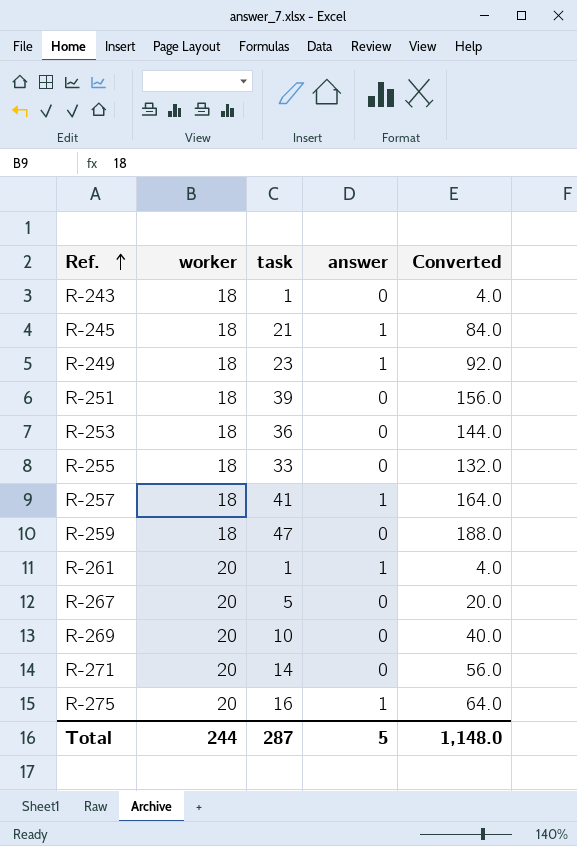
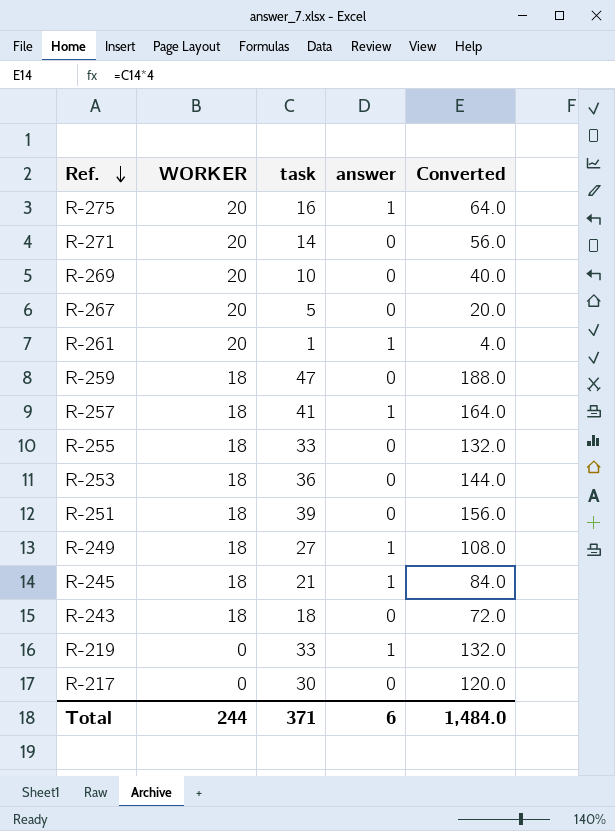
row order: Ref. ascending -> Ref. descending
column name: worker -> WORKER
R-249 | task: 23 -> 27
R-249 | Converted: 92.0 -> 108.0
R-243 | task: 1 -> 18
R-243 | Converted: 4.0 -> 72.0
row R-219: none -> 0 | 33 | 1 | 132.0
row R-217: none -> 0 | 30 | 0 | 120.0
Total | task: 287 -> 371
Total | answer: 5 -> 6
Total | Converted: 1,148.0 -> 1,484.0

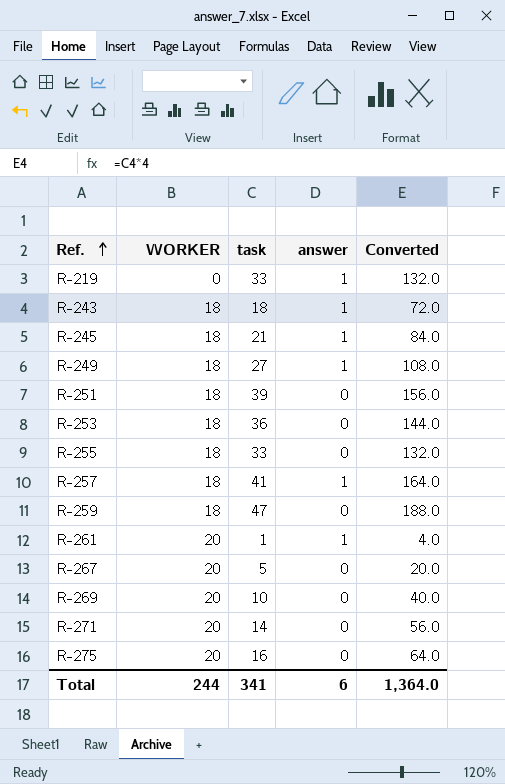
row order: Ref. descending -> Ref. ascending
row R-217: 0 | 30 | 0 | 120.0 -> none
R-243 | answer: 0 -> 1
R-275 | answer: 1 -> 0
Total | task: 371 -> 341
Total | Converted: 1,484.0 -> 1,364.0

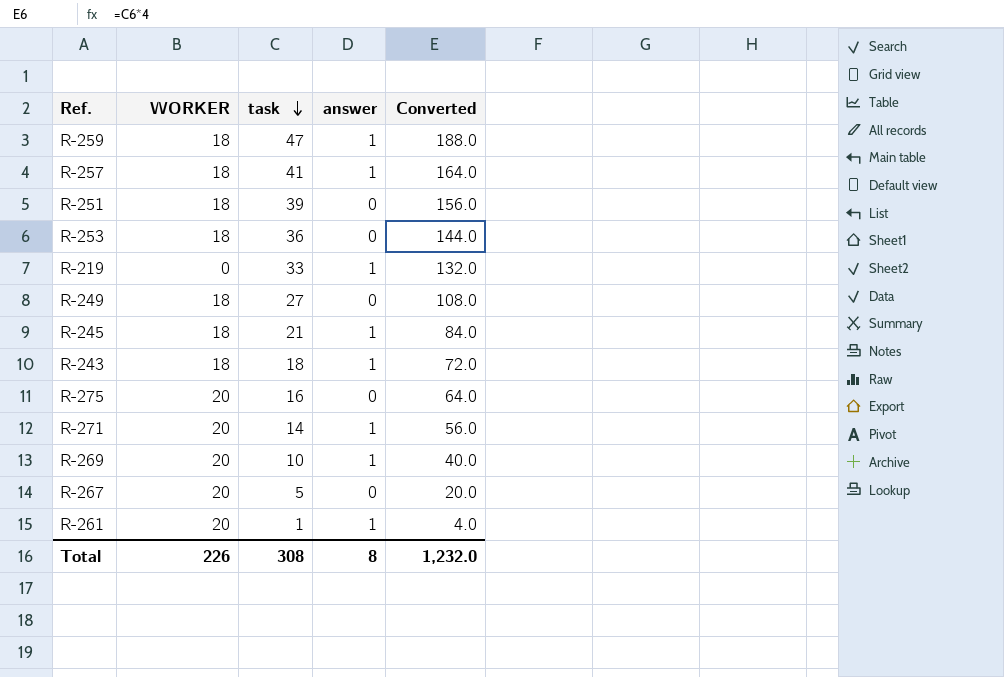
row order: Ref. ascending -> task descending
row R-255: 18 | 33 | 0 | 132.0 -> none
R-259 | answer: 0 -> 1
R-249 | answer: 1 -> 0
R-271 | answer: 0 -> 1
R-269 | answer: 0 -> 1
Total | WORKER: 244 -> 226
Total | task: 341 -> 308
Total | answer: 6 -> 8
Total | Converted: 1,364.0 -> 1,232.0

